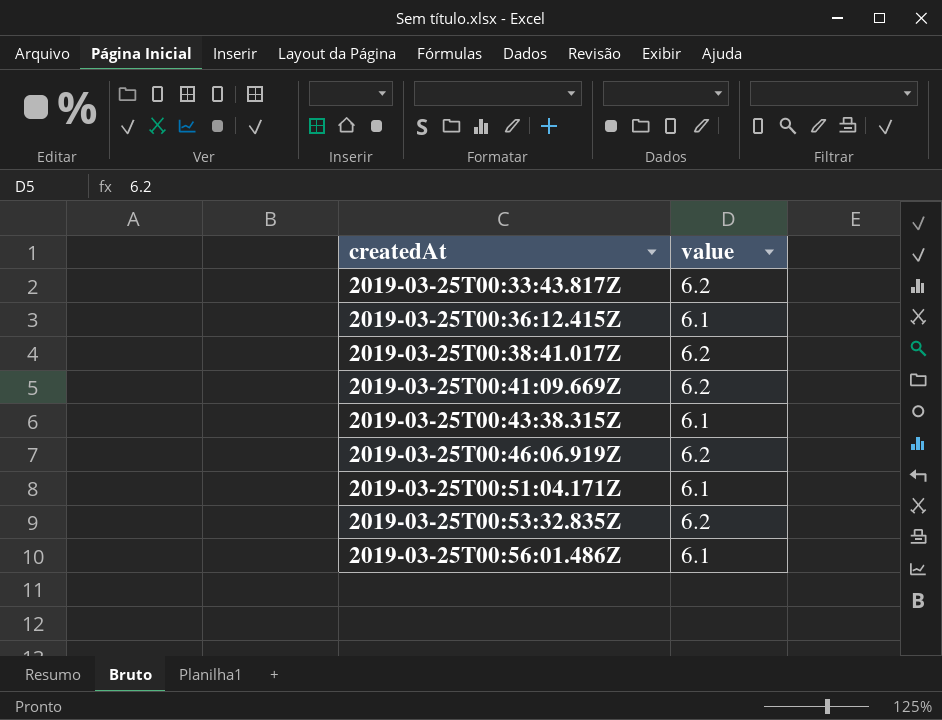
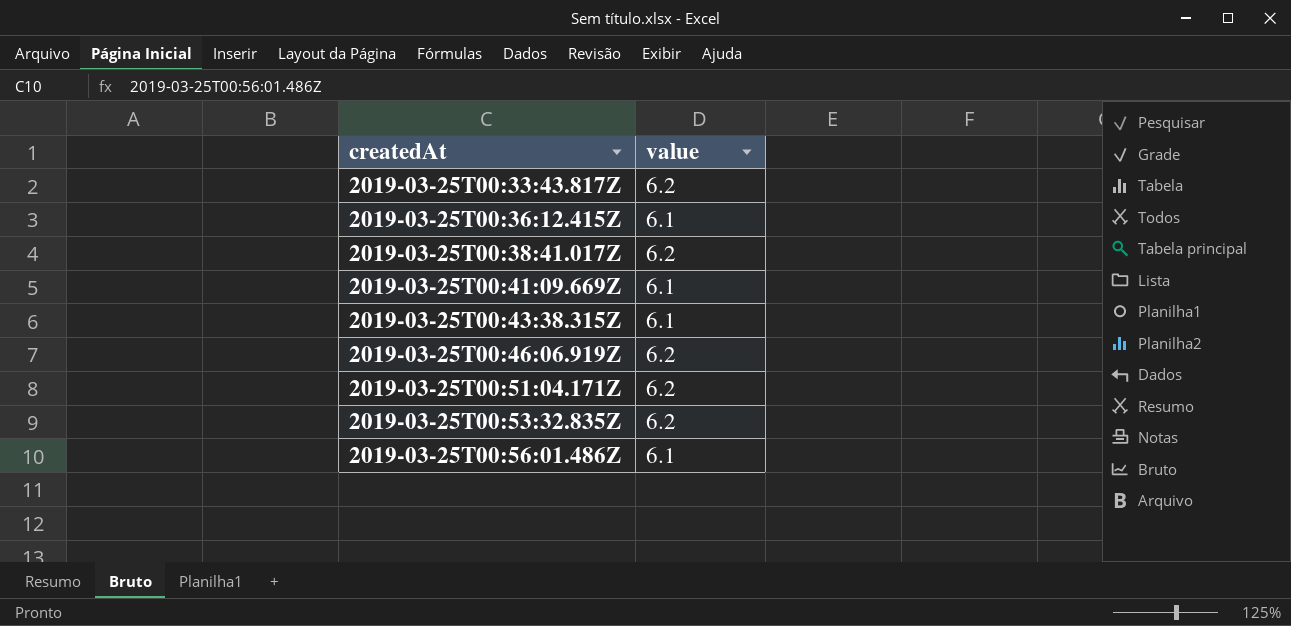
2019-03-25T00:41:09.669Z | value: 6.2 -> 6.1
2019-03-25T00:51:04.171Z | value: 6.1 -> 6.2

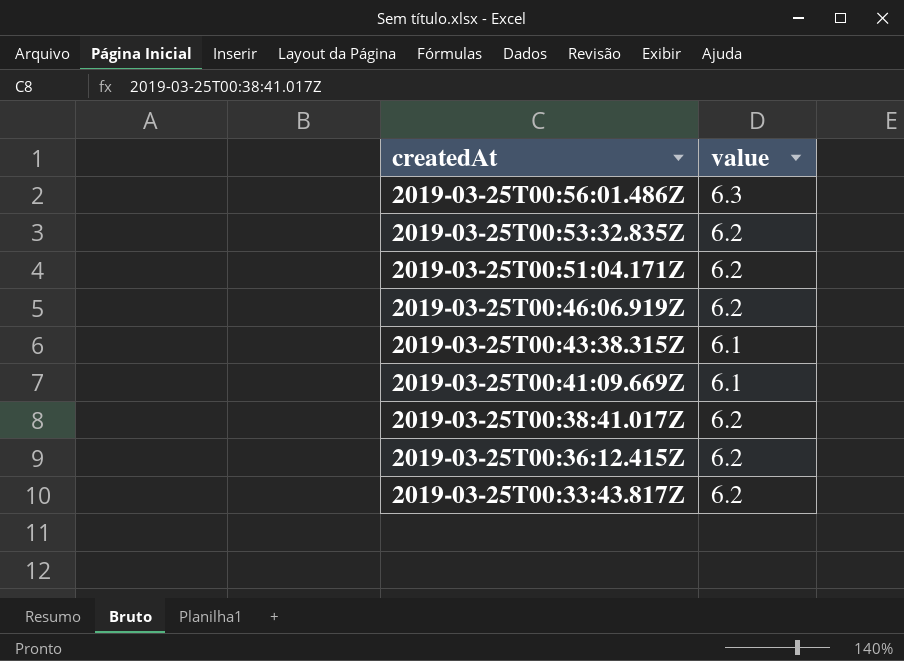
row order: createdAt ascending -> createdAt descending
2019-03-25T00:56:01.486Z | value: 6.1 -> 6.3
2019-03-25T00:36:12.415Z | value: 6.1 -> 6.2

